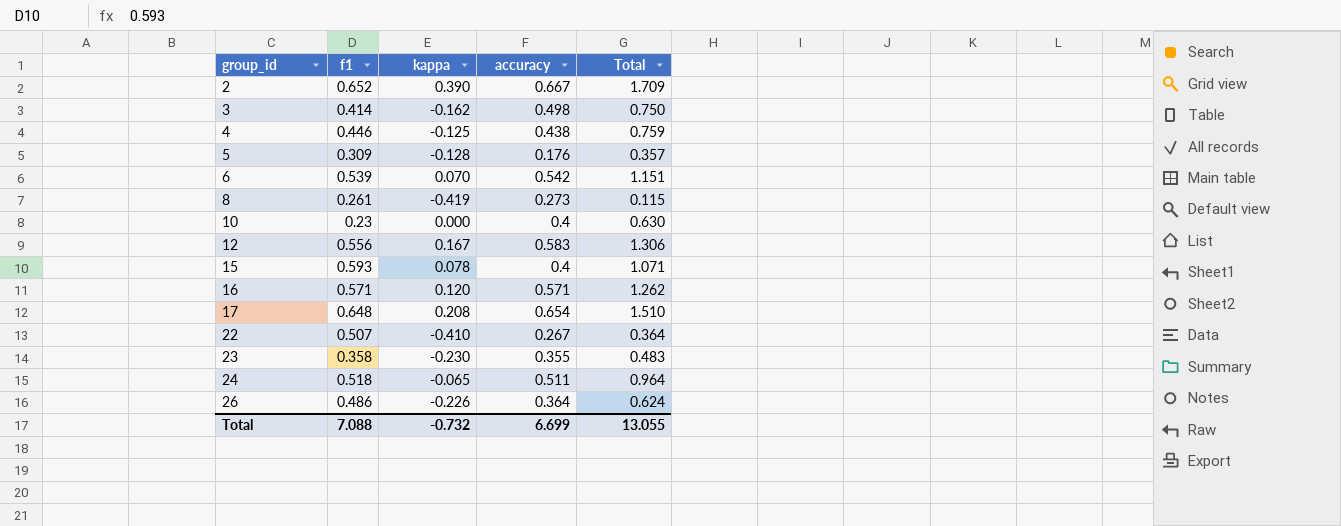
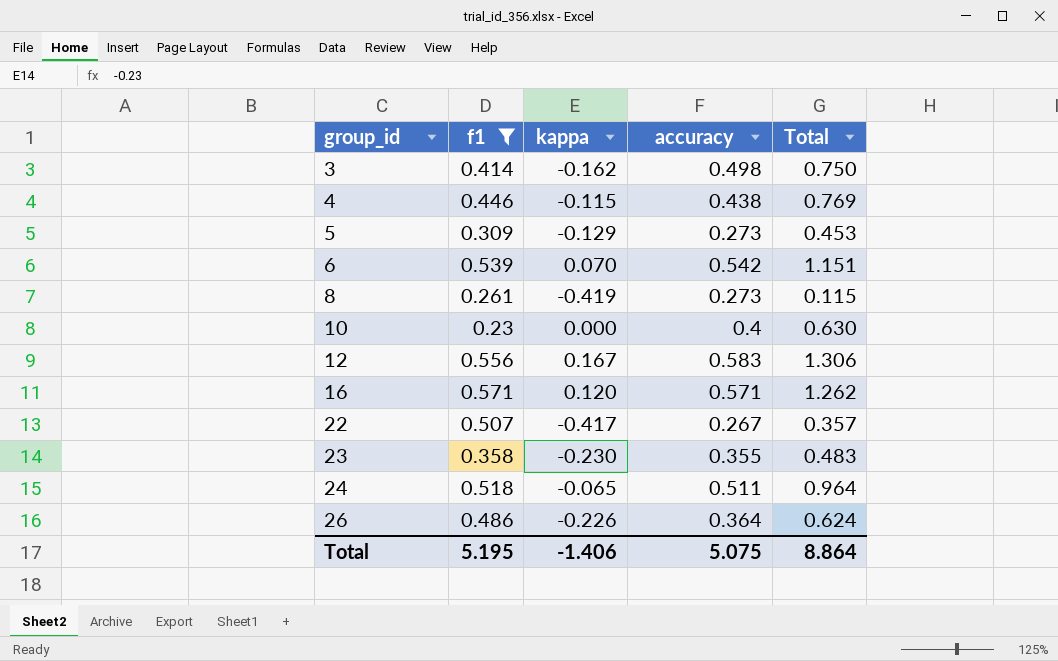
filter: none -> f1 <= 0.571
4 | kappa: -0.125 -> -0.115
4 | Total: 0.759 -> 0.769
5 | kappa: -0.128 -> -0.129
5 | accuracy: 0.176 -> 0.273
5 | Total: 0.357 -> 0.453
22 | kappa: -0.410 -> -0.417
22 | Total: 0.364 -> 0.357
Total | f1: 7.088 -> 5.195
Total | kappa: -0.732 -> -1.406
Total | accuracy: 6.699 -> 5.075
Total | Total: 13.055 -> 8.864

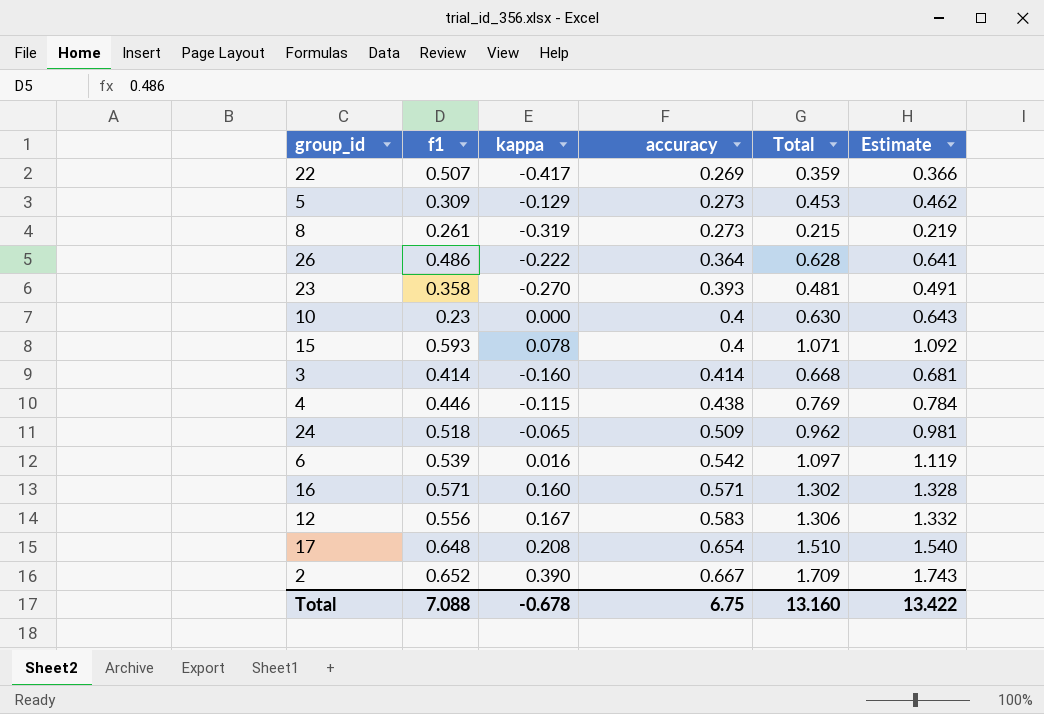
filter: f1 <= 0.571 -> none
row order: group_id ascending -> accuracy ascending
column Estimate | formula: none -> [Total] * 1.02
22 | accuracy: 0.267 -> 0.269
22 | Total: 0.357 -> 0.359
8 | kappa: -0.419 -> -0.319
8 | Total: 0.115 -> 0.215
26 | kappa: -0.226 -> -0.222
26 | Total: 0.624 -> 0.628
23 | kappa: -0.230 -> -0.270
23 | accuracy: 0.355 -> 0.393
23 | Total: 0.483 -> 0.481
3 | kappa: -0.162 -> -0.160
3 | accuracy: 0.498 -> 0.414
3 | Total: 0.750 -> 0.668
24 | accuracy: 0.511 -> 0.509
24 | Total: 0.964 -> 0.962
6 | kappa: 0.070 -> 0.016
6 | Total: 1.151 -> 1.097
16 | kappa: 0.120 -> 0.160
16 | Total: 1.262 -> 1.302
Total | f1: 5.195 -> 7.088
Total | kappa: -1.406 -> -0.678
Total | accuracy: 5.075 -> 6.75
Total | Total: 8.864 -> 13.160

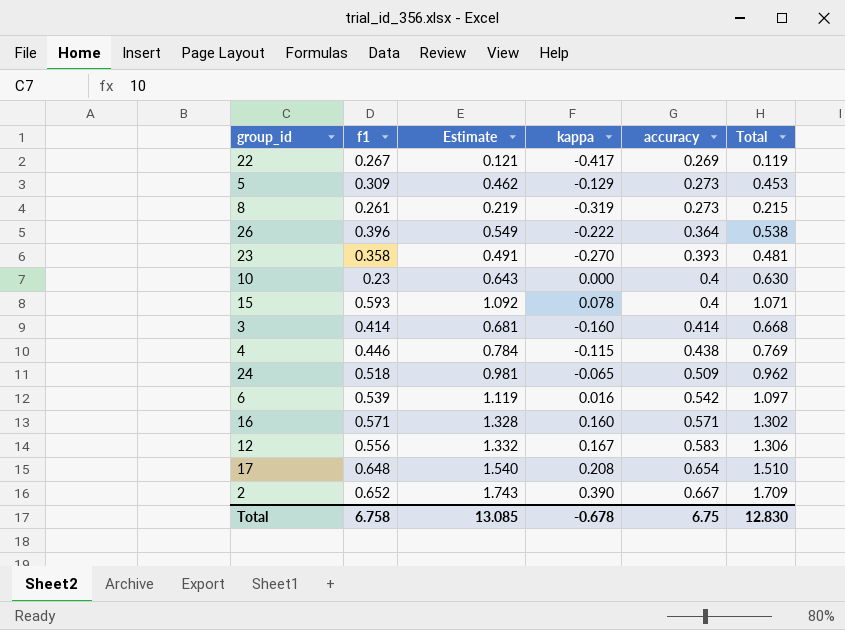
column Estimate | position: 6 -> 3
22 | f1: 0.507 -> 0.267
22 | Estimate: 0.366 -> 0.121
22 | Total: 0.359 -> 0.119
26 | f1: 0.486 -> 0.396
26 | Estimate: 0.641 -> 0.549
26 | Total: 0.628 -> 0.538
Total | f1: 7.088 -> 6.758
Total | Estimate: 13.422 -> 13.085
Total | Total: 13.160 -> 12.830

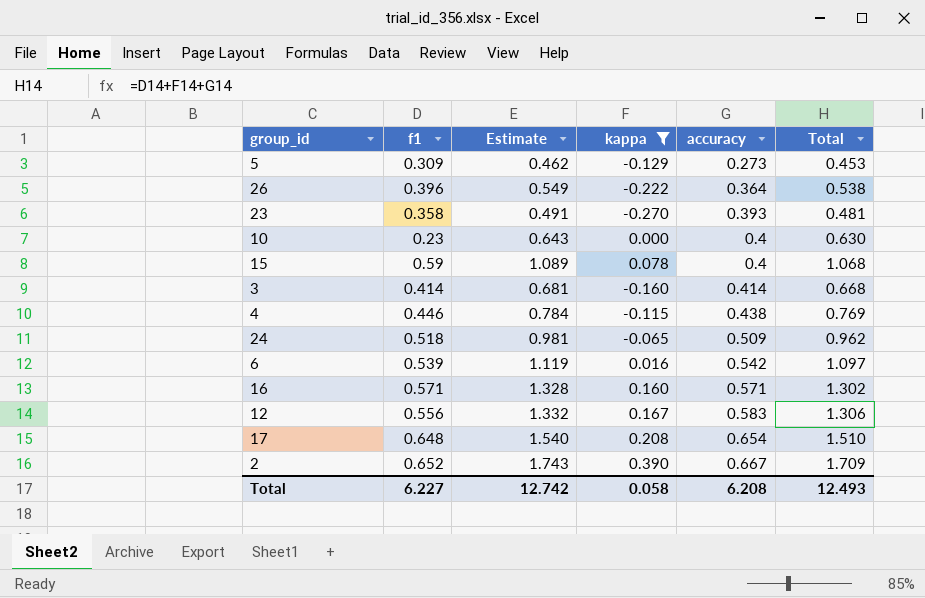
filter: none -> kappa >= -0.270
15 | f1: 0.593 -> 0.59
15 | Estimate: 1.092 -> 1.089
15 | Total: 1.071 -> 1.068
Total | f1: 6.758 -> 6.227
Total | Estimate: 13.085 -> 12.742
Total | kappa: -0.678 -> 0.058
Total | accuracy: 6.75 -> 6.208
Total | Total: 12.830 -> 12.493

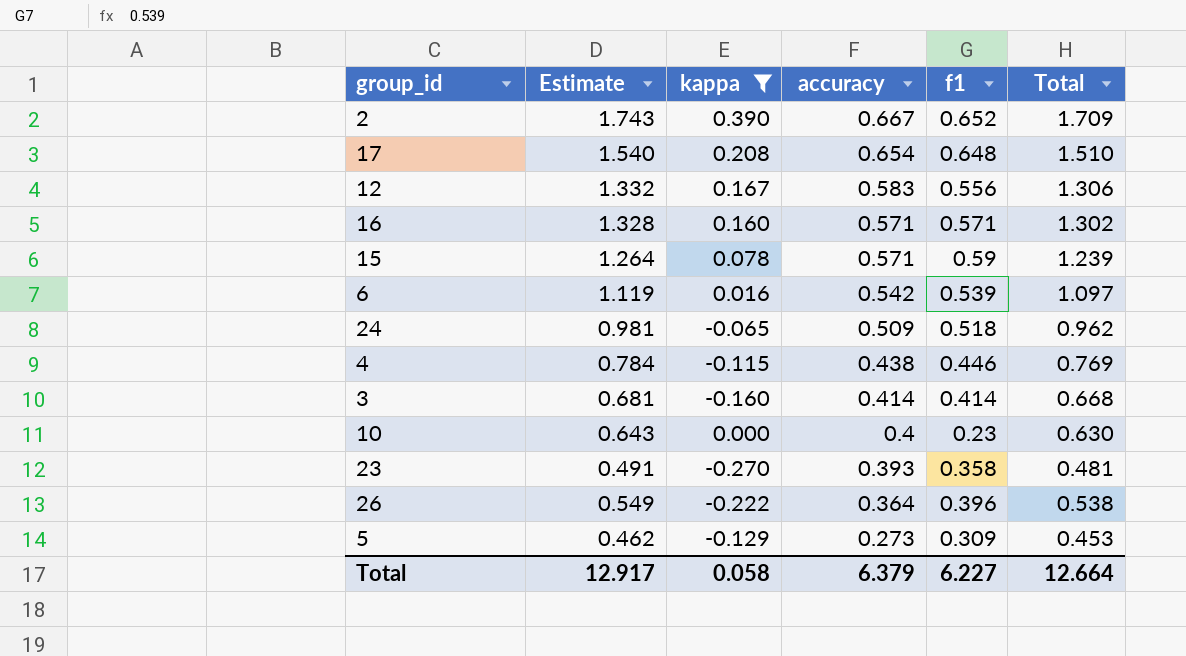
row order: accuracy ascending -> accuracy descending
column f1 | position: 2 -> 5
15 | Estimate: 1.089 -> 1.264
15 | accuracy: 0.4 -> 0.571
15 | Total: 1.068 -> 1.239
Total | Estimate: 12.742 -> 12.917
Total | accuracy: 6.208 -> 6.379
Total | Total: 12.493 -> 12.664

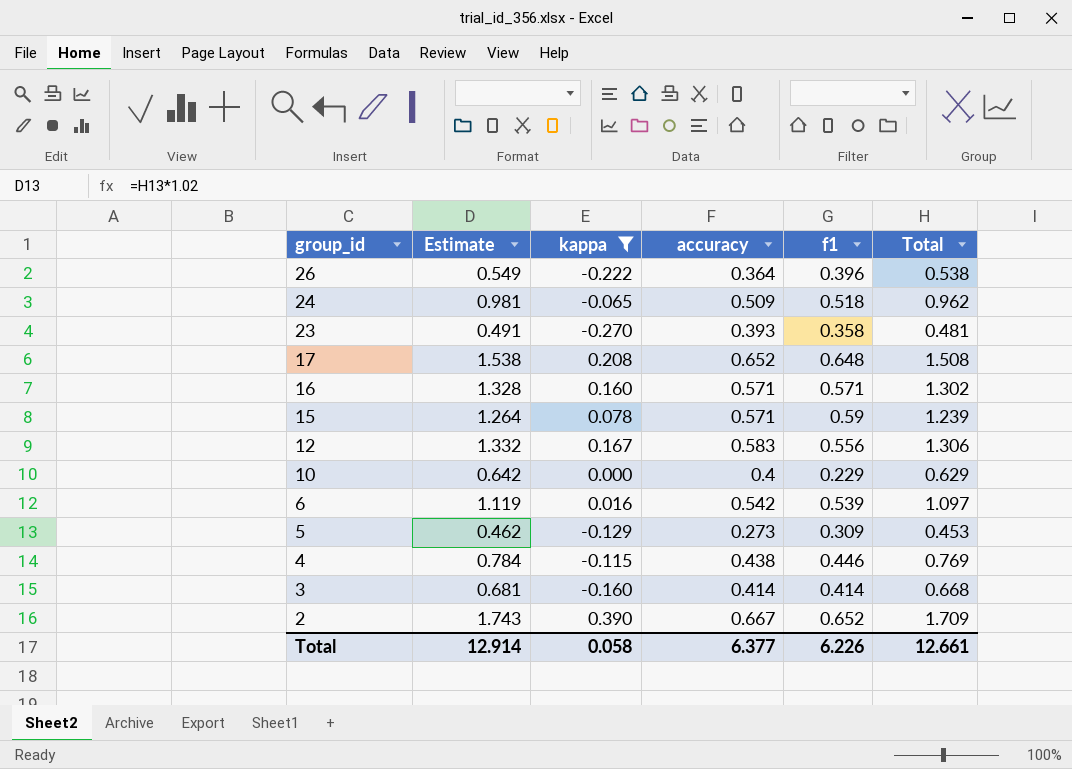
row order: accuracy descending -> group_id descending
17 | Estimate: 1.540 -> 1.538
17 | accuracy: 0.654 -> 0.652
17 | Total: 1.510 -> 1.508
10 | Estimate: 0.643 -> 0.642
10 | f1: 0.23 -> 0.229
10 | Total: 0.630 -> 0.629
Total | Estimate: 12.917 -> 12.914
Total | accuracy: 6.379 -> 6.377
Total | f1: 6.227 -> 6.226
Total | Total: 12.664 -> 12.661

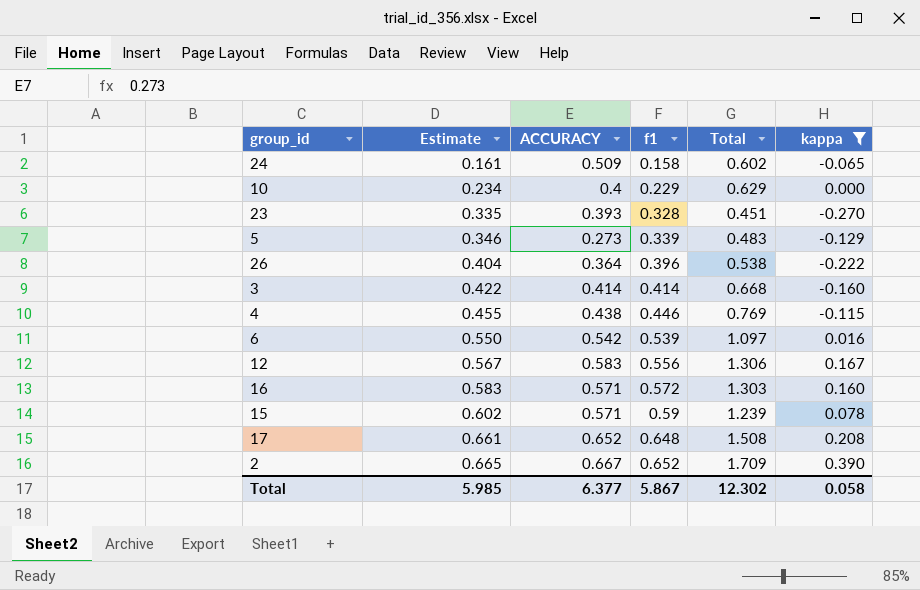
row order: group_id descending -> Estimate ascending
column Estimate | formula: [Total] * 1.02 -> [f1] * 1.02
column name: accuracy -> ACCURACY
column kappa | position: 3 -> 6
24 | f1: 0.518 -> 0.158
24 | Total: 0.962 -> 0.602
23 | f1: 0.358 -> 0.328
23 | Total: 0.481 -> 0.451
5 | f1: 0.309 -> 0.339
5 | Total: 0.453 -> 0.483
16 | f1: 0.571 -> 0.572
16 | Total: 1.302 -> 1.303
Total | Estimate: 12.914 -> 5.985
Total | f1: 6.226 -> 5.867
Total | Total: 12.661 -> 12.302

